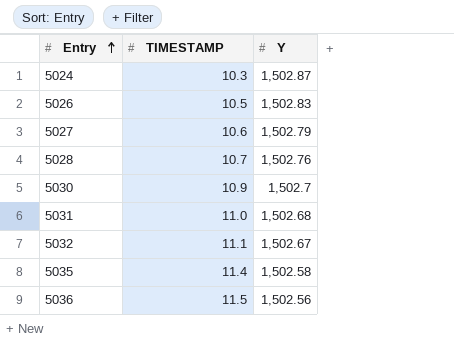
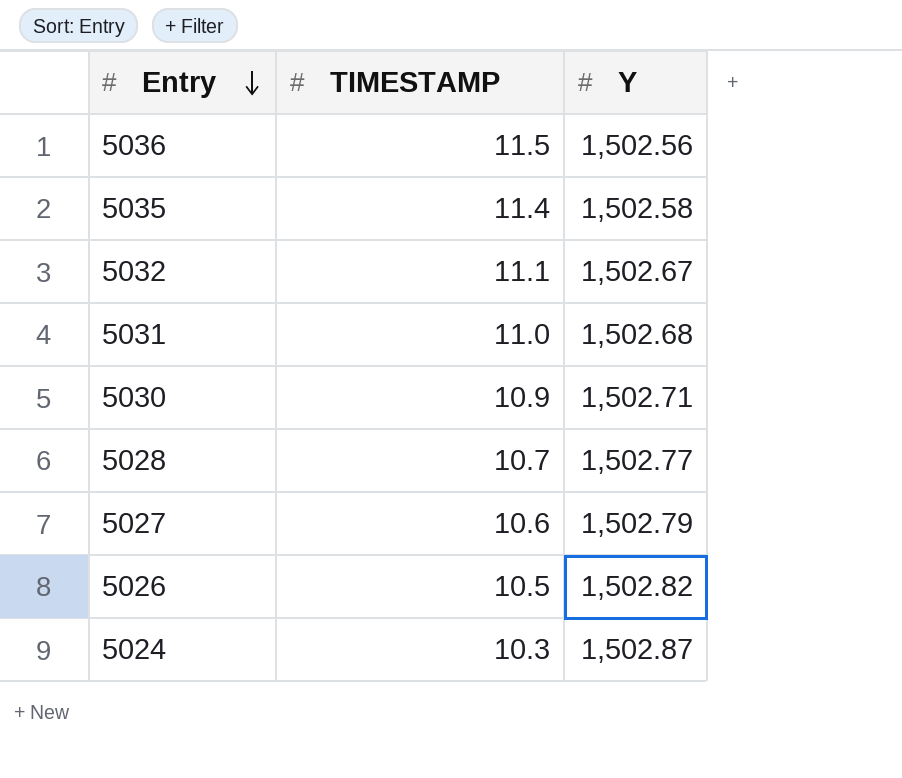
row order: Entry ascending -> Entry descending
5030 | Y: 1,502.7 -> 1,502.71
5028 | Y: 1,502.76 -> 1,502.77
5026 | Y: 1,502.83 -> 1,502.82

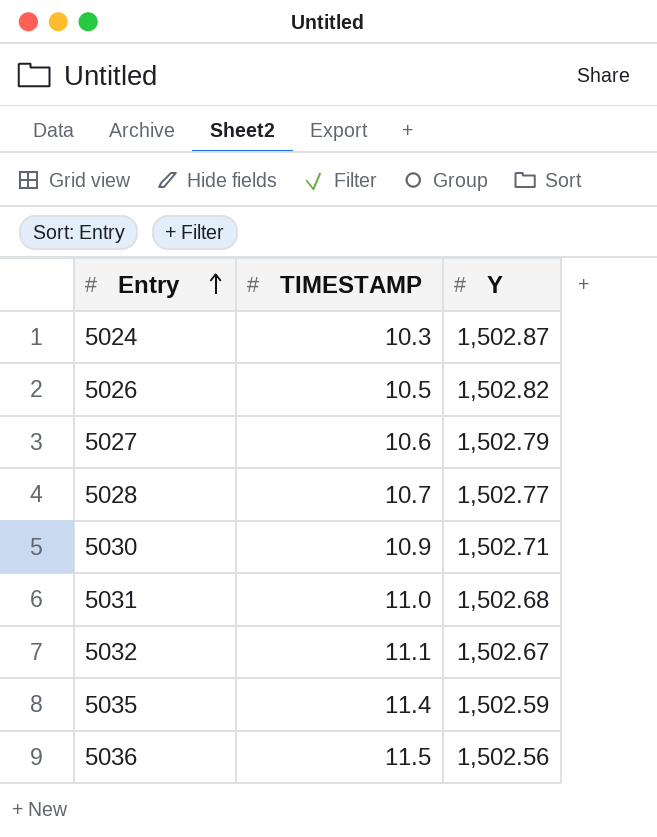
row order: Entry descending -> Entry ascending
5035 | Y: 1,502.58 -> 1,502.59

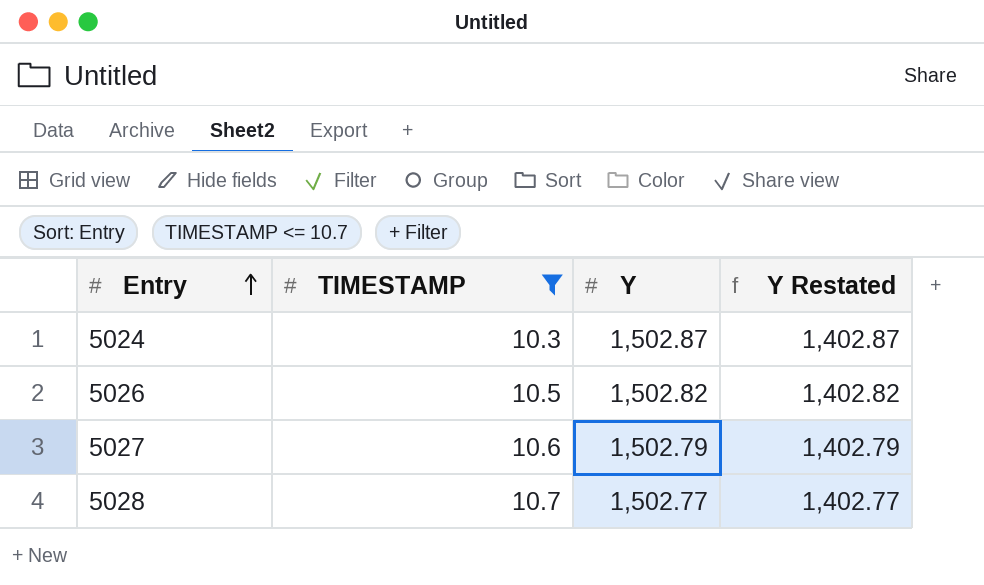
filter: none -> TIMESTAMP <= 10.7
column Y Restated | formula: none -> [Y] - 100

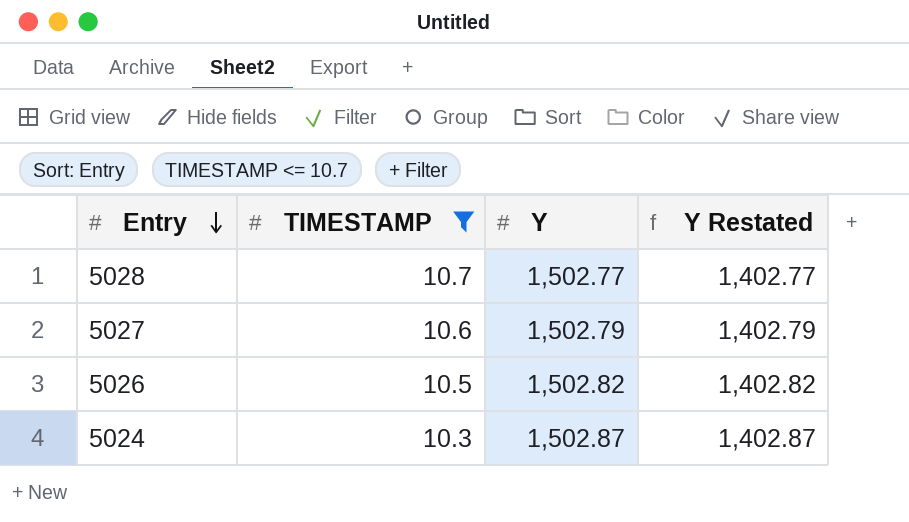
row order: Entry ascending -> Entry descending

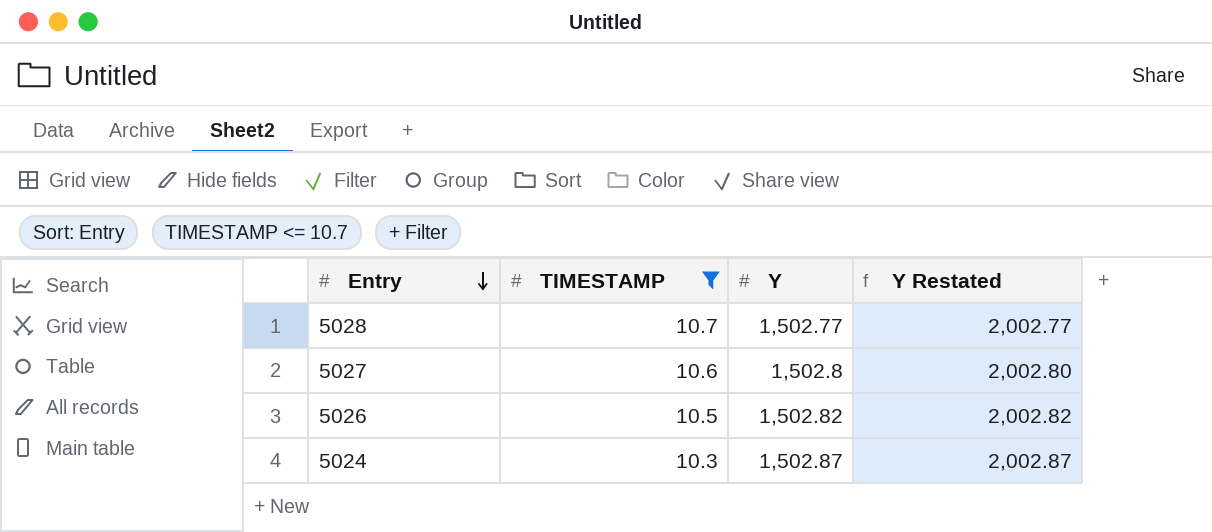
column Y Restated | formula: [Y] - 100 -> [Y] + 500
5027 | Y: 1,502.79 -> 1,502.8

